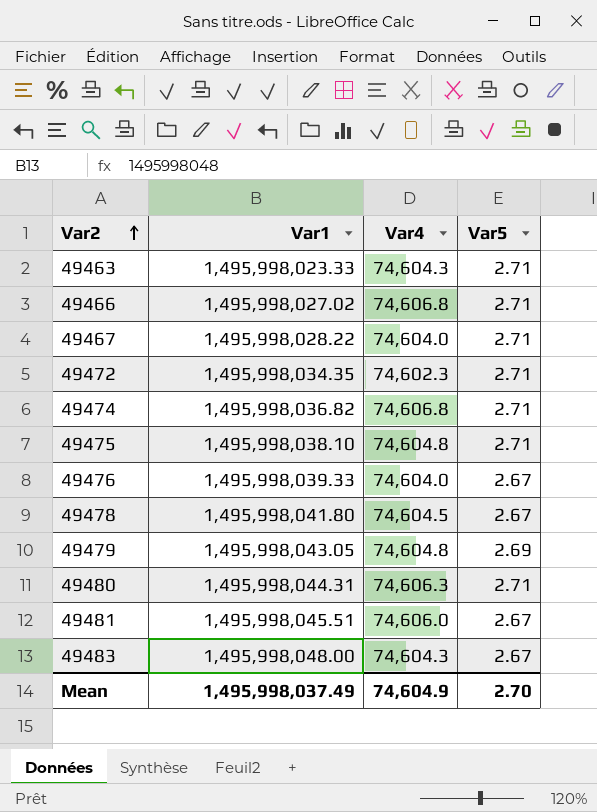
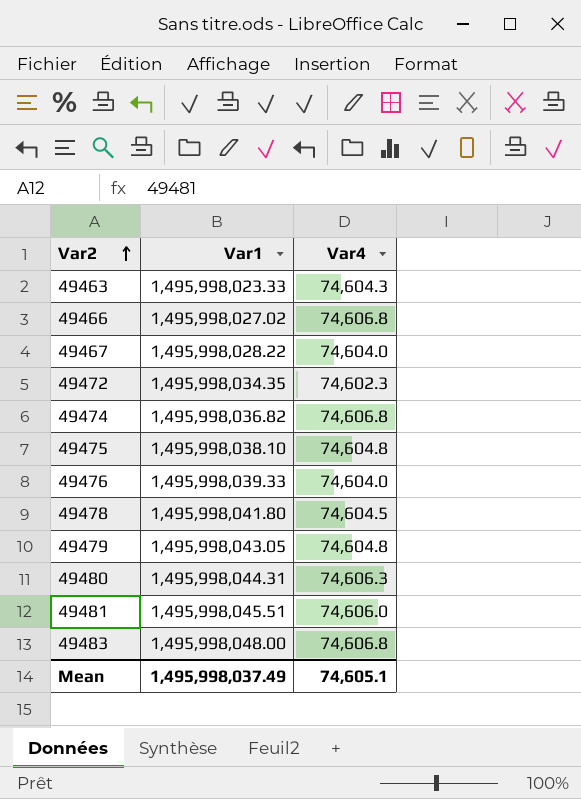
column Var5 | position: 4 -> none
49483 | Var4: 74,604.3 -> 74,606.8
Mean | Var4: 74,604.9 -> 74,605.1

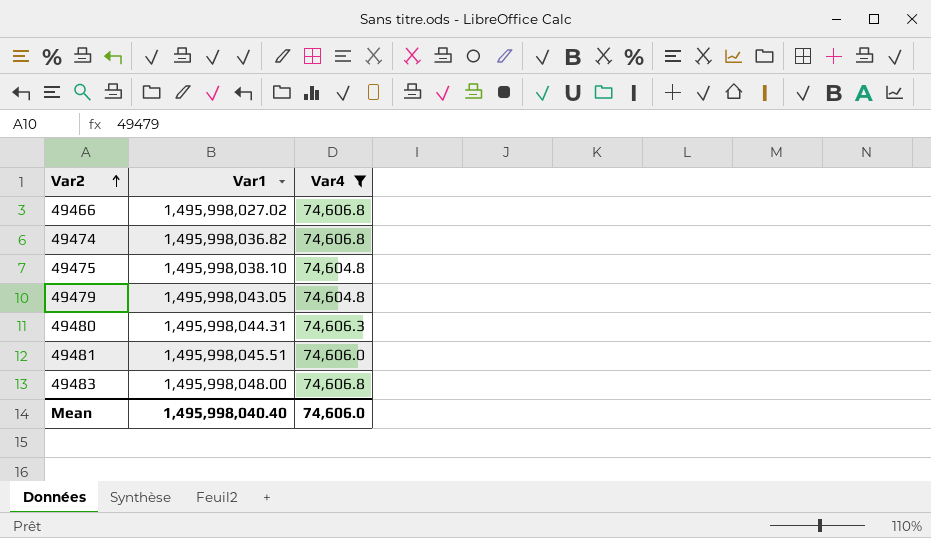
filter: none -> Var4 >= 74,604.8
Mean | Var1: 1,495,998,037.49 -> 1,495,998,040.40
Mean | Var4: 74,605.1 -> 74,606.0

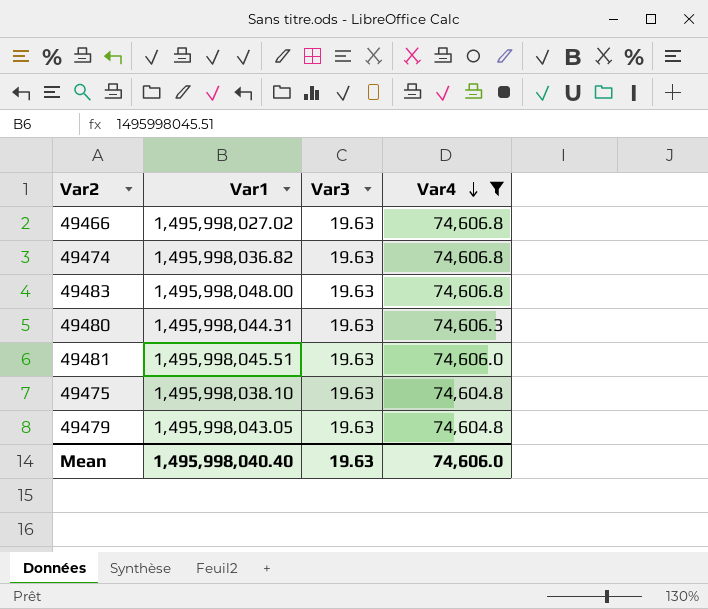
row order: Var2 ascending -> Var4 descending
column Var3 | position: none -> 3

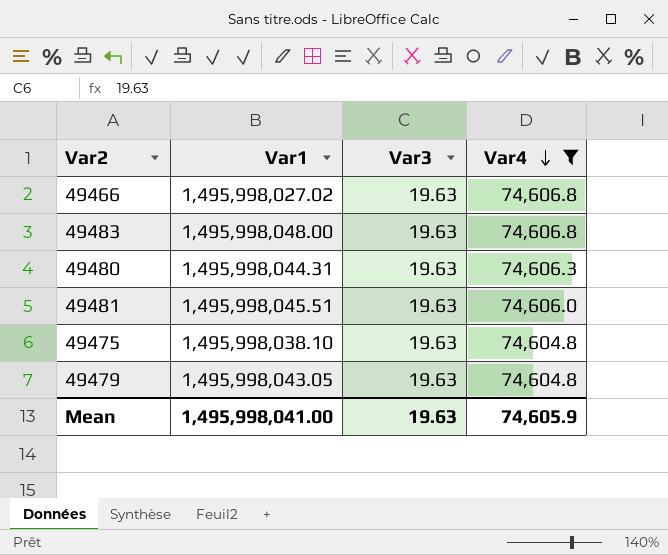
row 49474: 1,495,998,036.82 | 19.63 | 74,606.8 -> none
Mean | Var1: 1,495,998,040.40 -> 1,495,998,041.00
Mean | Var4: 74,606.0 -> 74,605.9

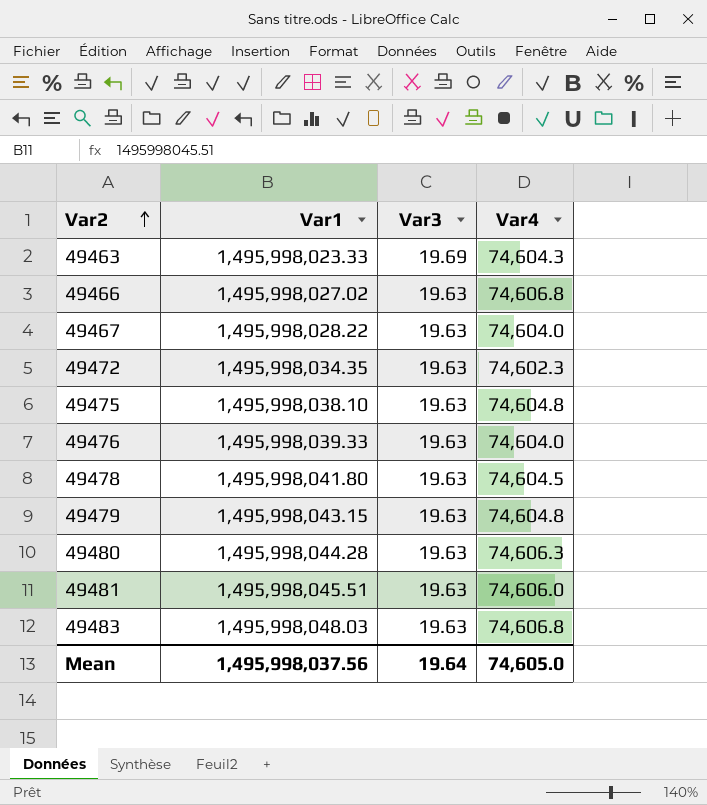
filter: Var4 >= 74,604.8 -> none
row order: Var4 descending -> Var2 ascending
49479 | Var1: 1,495,998,043.05 -> 1,495,998,043.15
49480 | Var1: 1,495,998,044.31 -> 1,495,998,044.28
49483 | Var1: 1,495,998,048.00 -> 1,495,998,048.03
Mean | Var1: 1,495,998,041.00 -> 1,495,998,037.56
Mean | Var3: 19.63 -> 19.64
Mean | Var4: 74,605.9 -> 74,605.0

